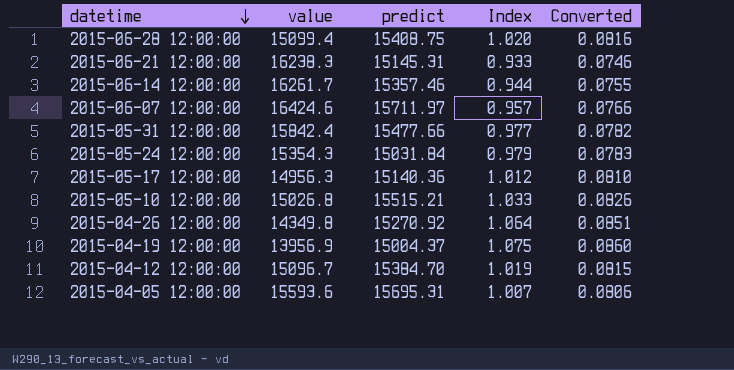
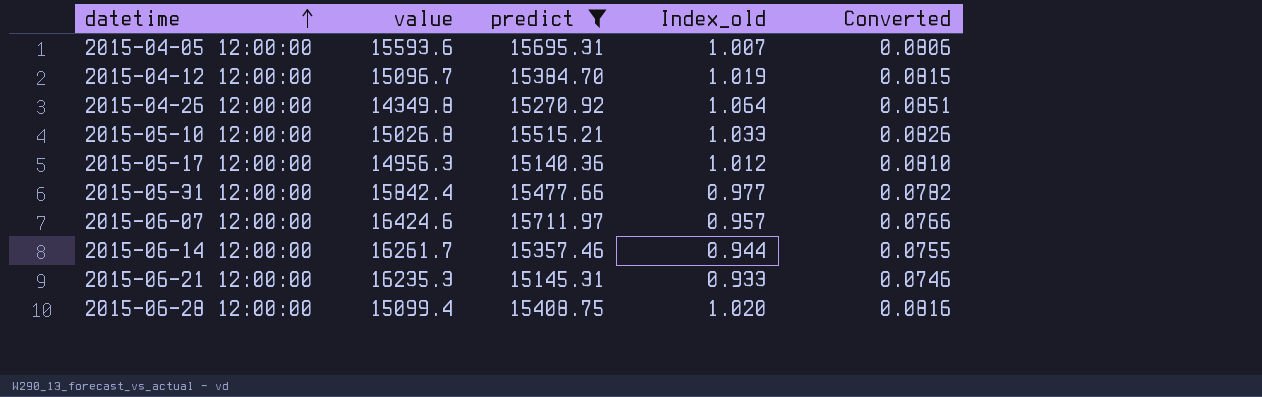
filter: none -> predict >= 15140.36
row order: datetime descending -> datetime ascending
column name: Index -> Index_old
2015-06-21 12:00:00 | value: 16238.3 -> 16235.3

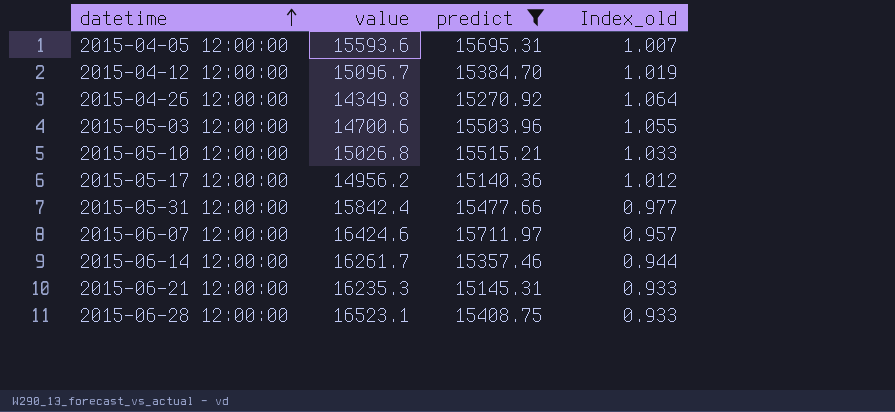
column Converted | formula: [Index_old] * 0.08 -> none
row 2015-05-03 12:00:00: none -> 14700.6 | 15503.96 | 1.055
2015-05-17 12:00:00 | value: 14956.3 -> 14956.2
2015-06-28 12:00:00 | value: 15099.4 -> 16523.1
2015-06-28 12:00:00 | Index_old: 1.020 -> 0.933

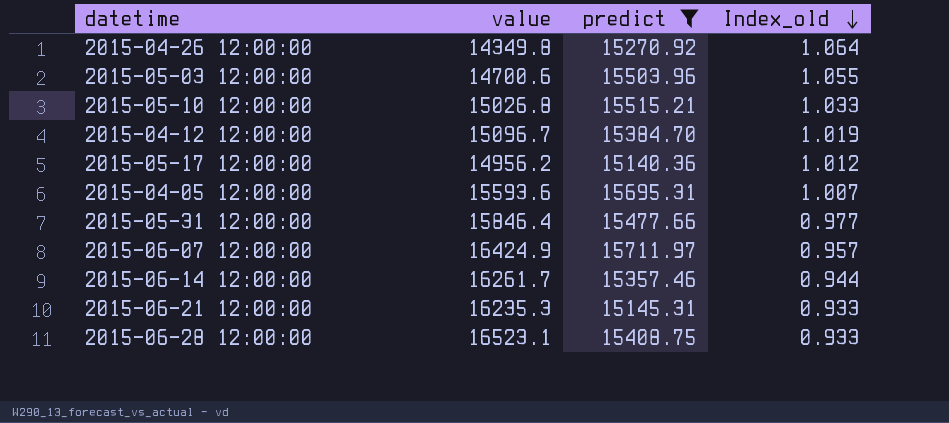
row order: datetime ascending -> Index_old descending
2015-05-31 12:00:00 | value: 15842.4 -> 15846.4
2015-06-07 12:00:00 | value: 16424.6 -> 16424.9

